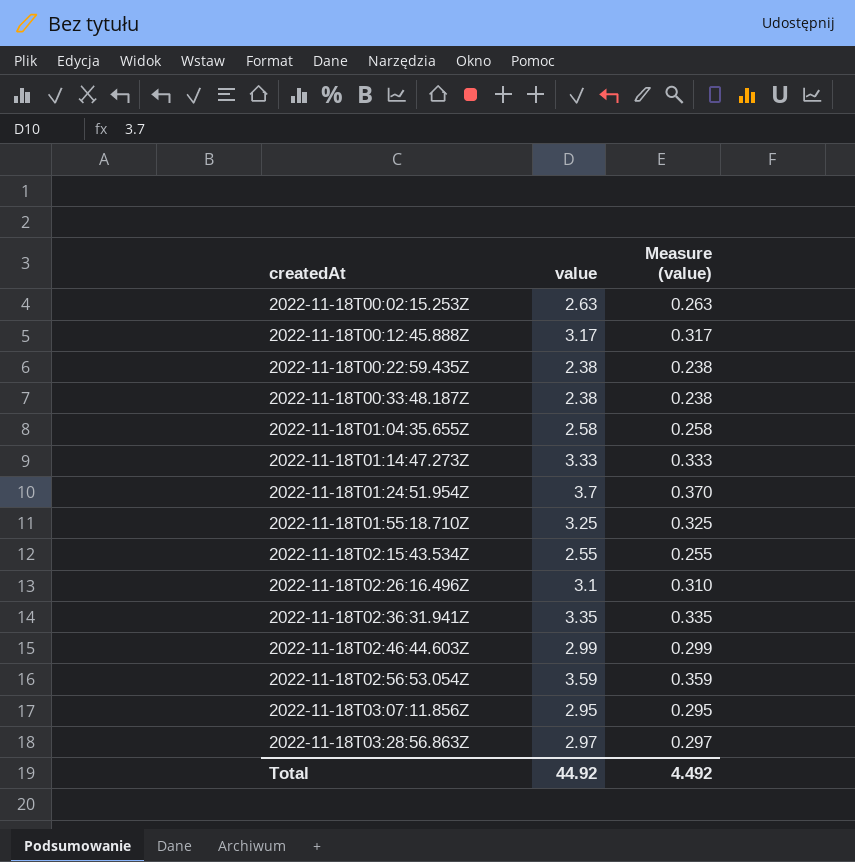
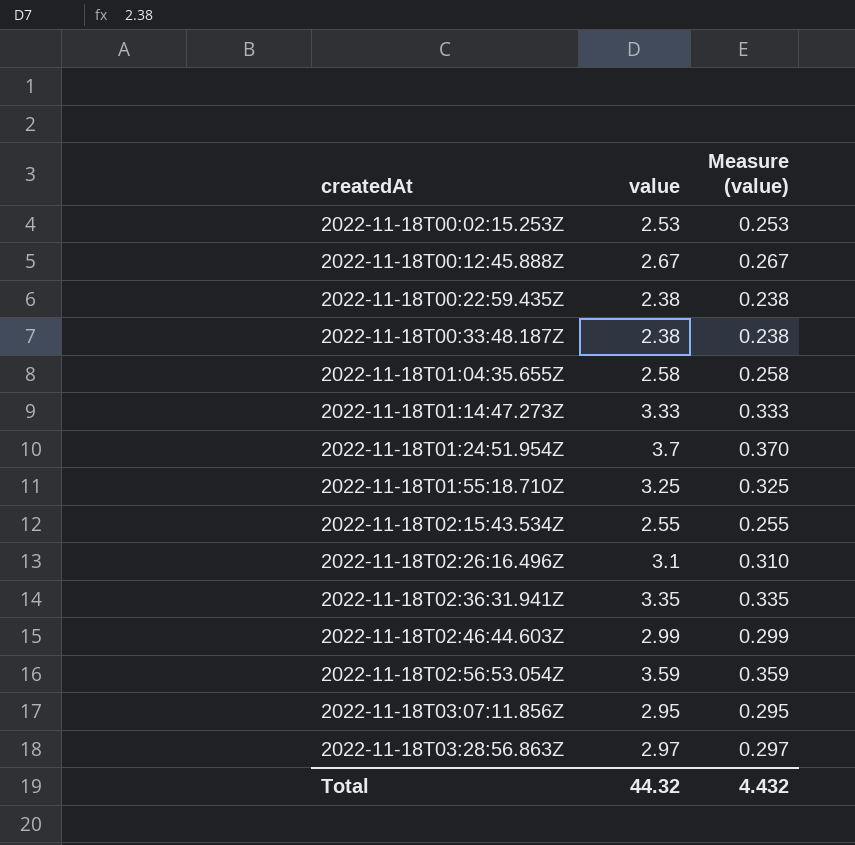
2022-11-18T00:02:15.253Z | value: 2.63 -> 2.53
2022-11-18T00:02:15.253Z | Measure (value): 0.263 -> 0.253
2022-11-18T00:12:45.888Z | value: 3.17 -> 2.67
2022-11-18T00:12:45.888Z | Measure (value): 0.317 -> 0.267
Total | value: 44.92 -> 44.32
Total | Measure (value): 4.492 -> 4.432

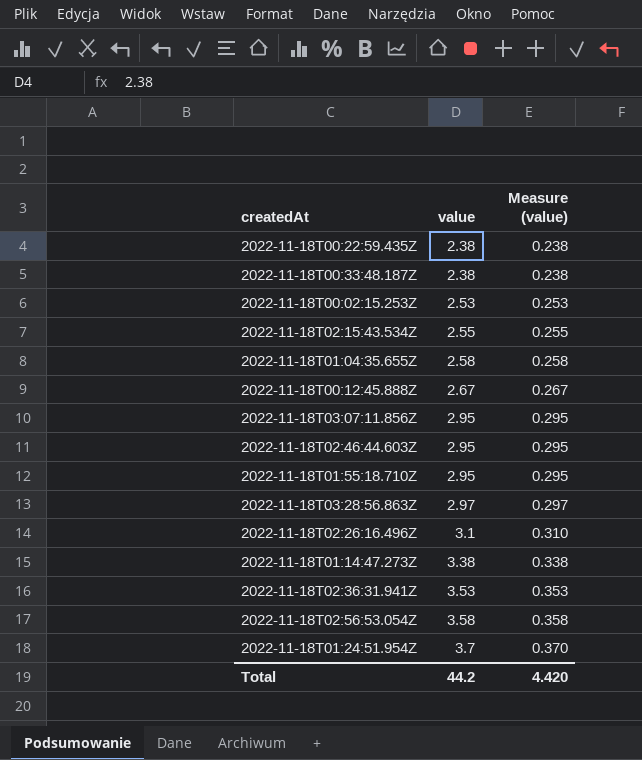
row order: createdAt ascending -> value ascending
2022-11-18T02:46:44.603Z | value: 2.99 -> 2.95
2022-11-18T02:46:44.603Z | Measure (value): 0.299 -> 0.295
2022-11-18T01:55:18.710Z | value: 3.25 -> 2.95
2022-11-18T01:55:18.710Z | Measure (value): 0.325 -> 0.295
2022-11-18T01:14:47.273Z | value: 3.33 -> 3.38
2022-11-18T01:14:47.273Z | Measure (value): 0.333 -> 0.338
2022-11-18T02:36:31.941Z | value: 3.35 -> 3.53
2022-11-18T02:36:31.941Z | Measure (value): 0.335 -> 0.353
2022-11-18T02:56:53.054Z | value: 3.59 -> 3.58
2022-11-18T02:56:53.054Z | Measure (value): 0.359 -> 0.358
Total | value: 44.32 -> 44.2
Total | Measure (value): 4.432 -> 4.420

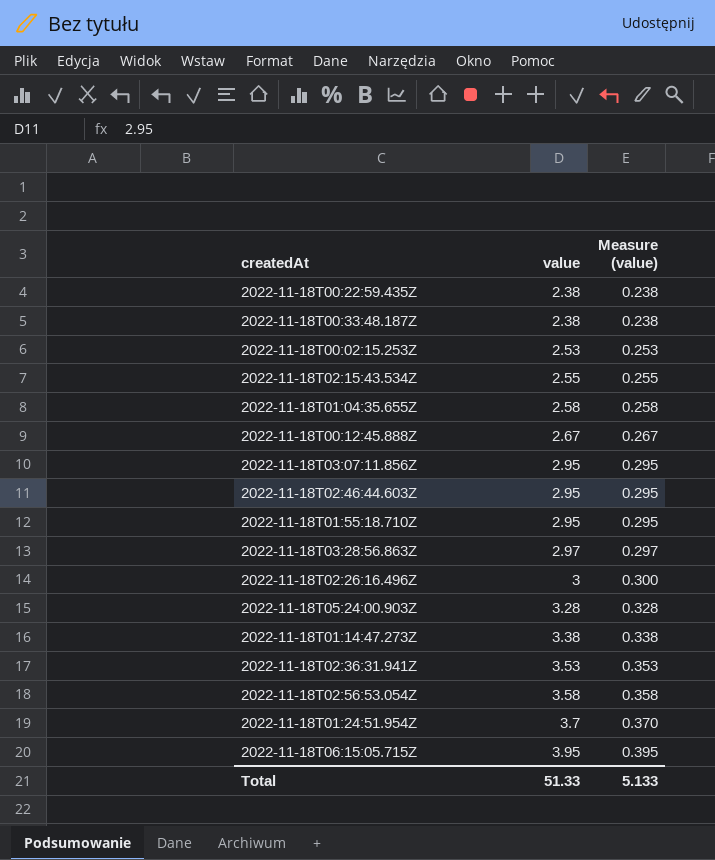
2022-11-18T02:26:16.496Z | value: 3.1 -> 3
2022-11-18T02:26:16.496Z | Measure (value): 0.310 -> 0.300
row 2022-11-18T05:24:00.903Z: none -> 3.28 | 0.328
row 2022-11-18T06:15:05.715Z: none -> 3.95 | 0.395
Total | value: 44.2 -> 51.33
Total | Measure (value): 4.420 -> 5.133

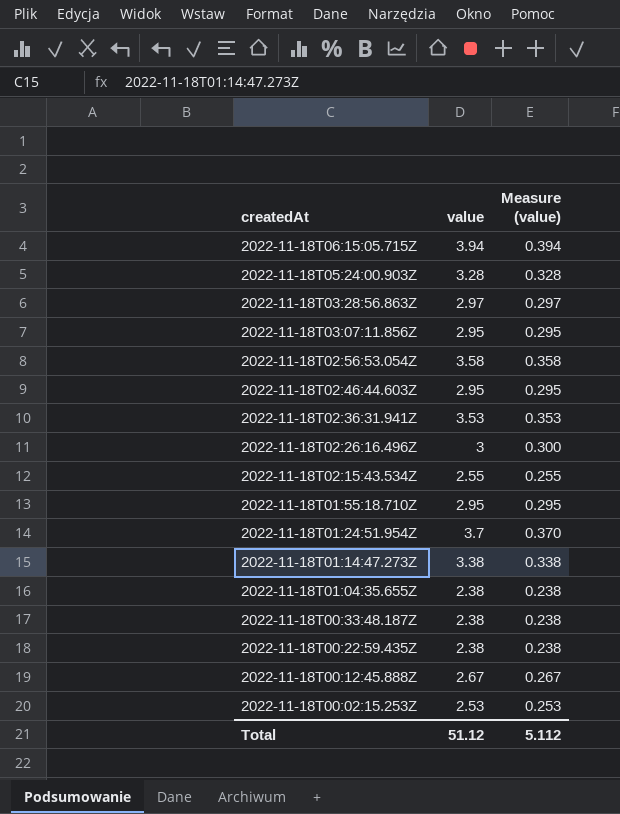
row order: value ascending -> createdAt descending
2022-11-18T06:15:05.715Z | value: 3.95 -> 3.94
2022-11-18T06:15:05.715Z | Measure (value): 0.395 -> 0.394
2022-11-18T01:04:35.655Z | value: 2.58 -> 2.38
2022-11-18T01:04:35.655Z | Measure (value): 0.258 -> 0.238
Total | value: 51.33 -> 51.12
Total | Measure (value): 5.133 -> 5.112

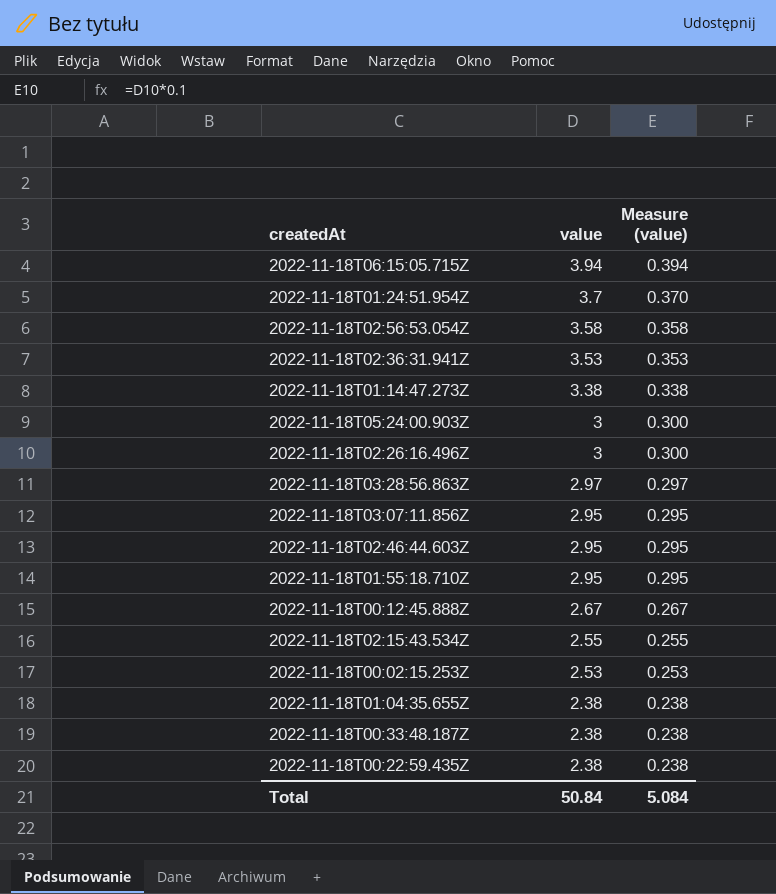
row order: createdAt descending -> value descending
2022-11-18T05:24:00.903Z | value: 3.28 -> 3
2022-11-18T05:24:00.903Z | Measure (value): 0.328 -> 0.300
Total | value: 51.12 -> 50.84
Total | Measure (value): 5.112 -> 5.084

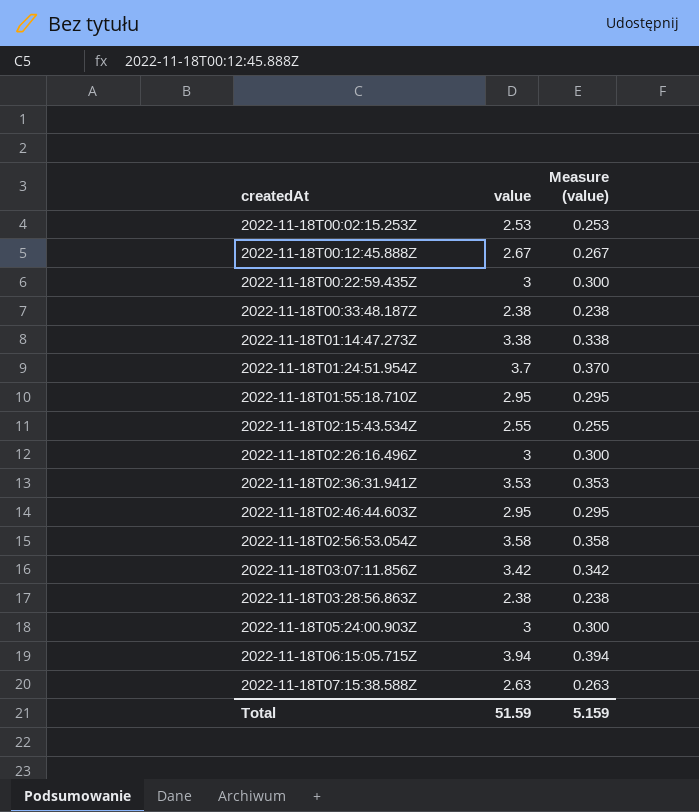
row order: value descending -> createdAt ascending
row 2022-11-18T01:04:35.655Z: 2.38 | 0.238 -> none
2022-11-18T00:22:59.435Z | value: 2.38 -> 3
2022-11-18T00:22:59.435Z | Measure (value): 0.238 -> 0.300
2022-11-18T03:07:11.856Z | value: 2.95 -> 3.42
2022-11-18T03:07:11.856Z | Measure (value): 0.295 -> 0.342
2022-11-18T03:28:56.863Z | value: 2.97 -> 2.38
2022-11-18T03:28:56.863Z | Measure (value): 0.297 -> 0.238
row 2022-11-18T07:15:38.588Z: none -> 2.63 | 0.263
Total | value: 50.84 -> 51.59
Total | Measure (value): 5.084 -> 5.159

